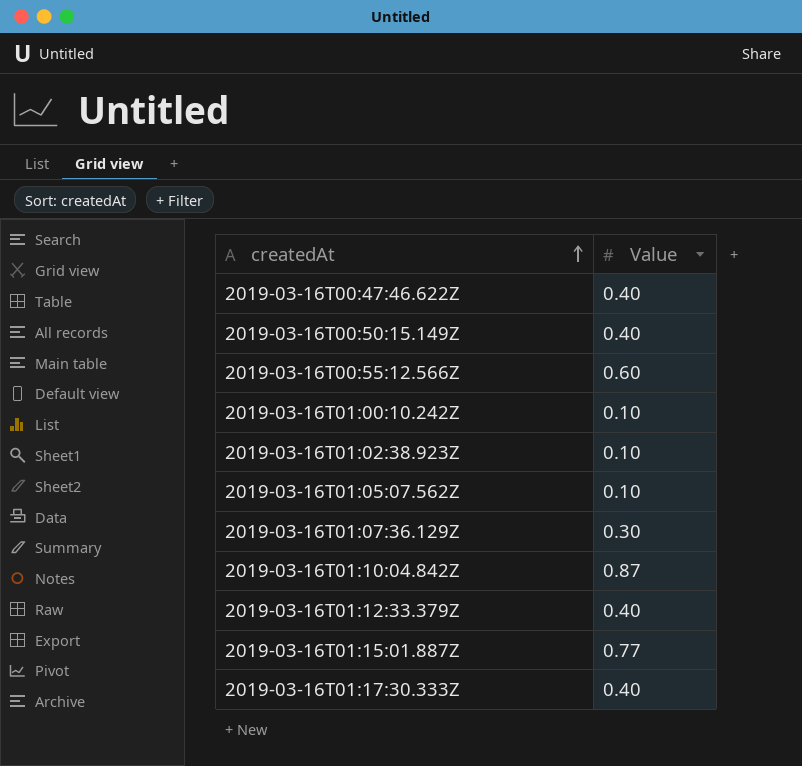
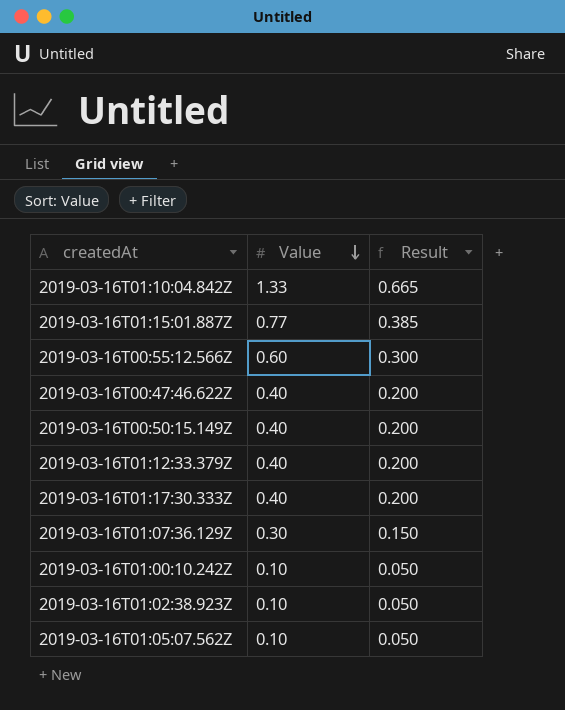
row order: createdAt ascending -> Value descending
column Result | formula: none -> [Value] * 0.5
2019-03-16T01:10:04.842Z | Value: 0.87 -> 1.33

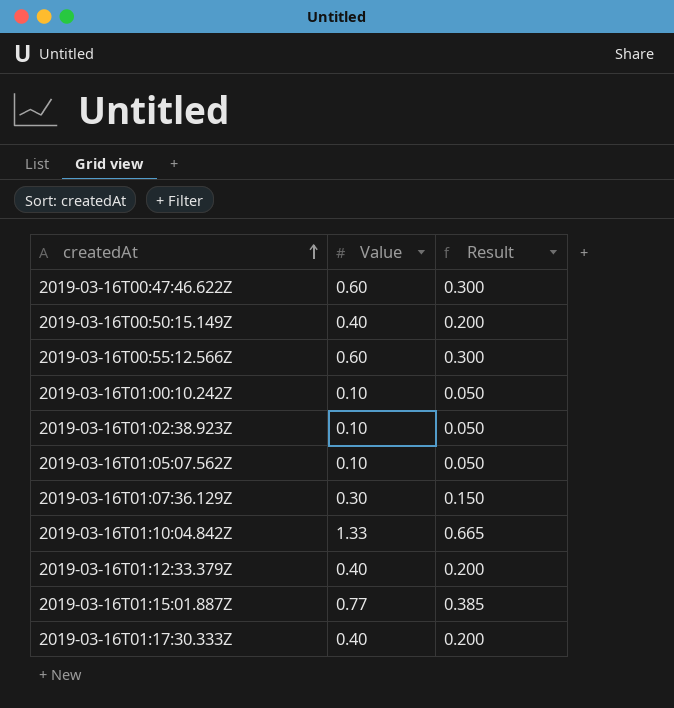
row order: Value descending -> createdAt ascending
2019-03-16T00:47:46.622Z | Value: 0.40 -> 0.60
2019-03-16T00:47:46.622Z | Result: 0.200 -> 0.300

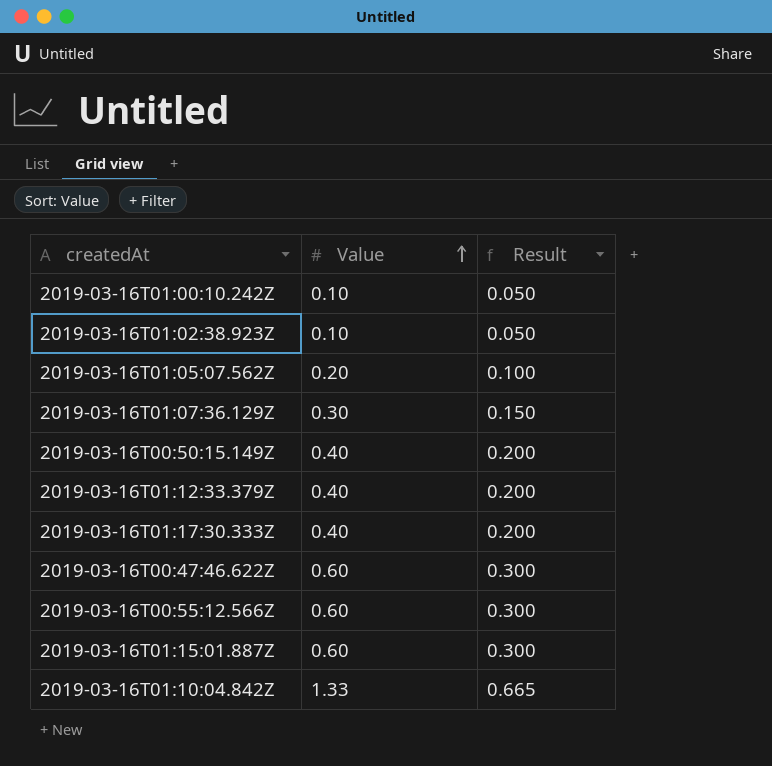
row order: createdAt ascending -> Value ascending
2019-03-16T01:05:07.562Z | Value: 0.10 -> 0.20
2019-03-16T01:05:07.562Z | Result: 0.050 -> 0.100
2019-03-16T01:15:01.887Z | Value: 0.77 -> 0.60
2019-03-16T01:15:01.887Z | Result: 0.385 -> 0.300

